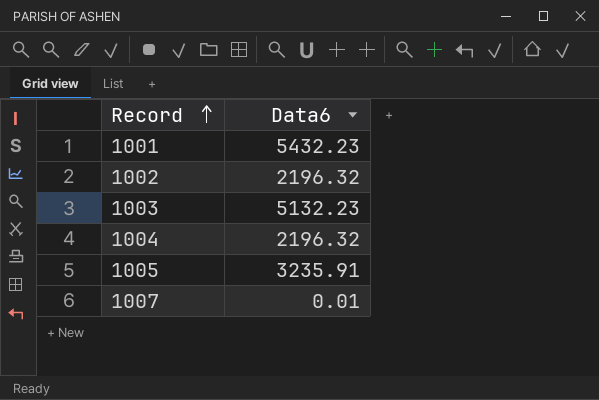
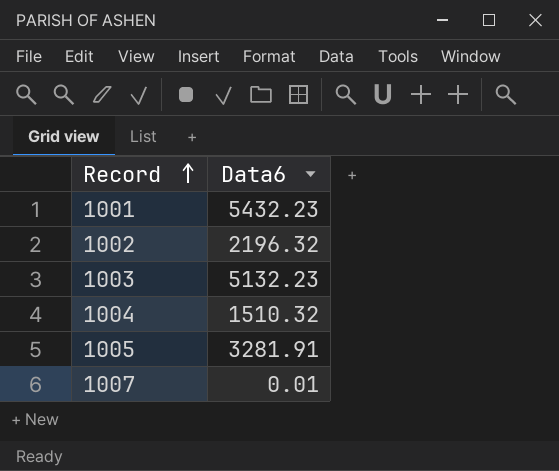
1004 | Data6: 2196.32 -> 1510.32
1005 | Data6: 3235.91 -> 3281.91

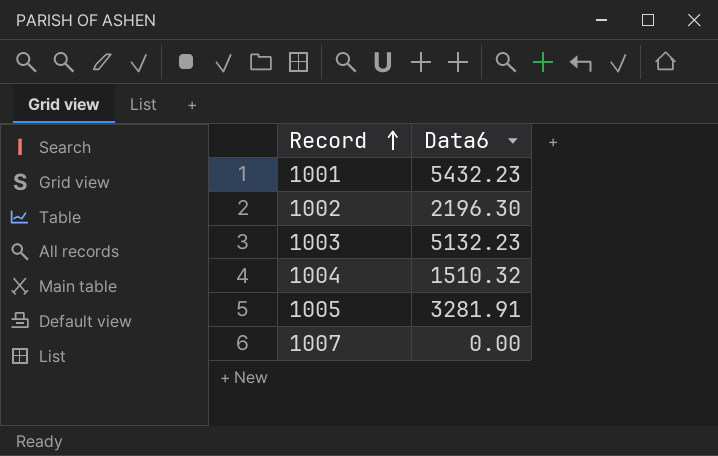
1002 | Data6: 2196.32 -> 2196.30
1007 | Data6: 0.01 -> 0.00

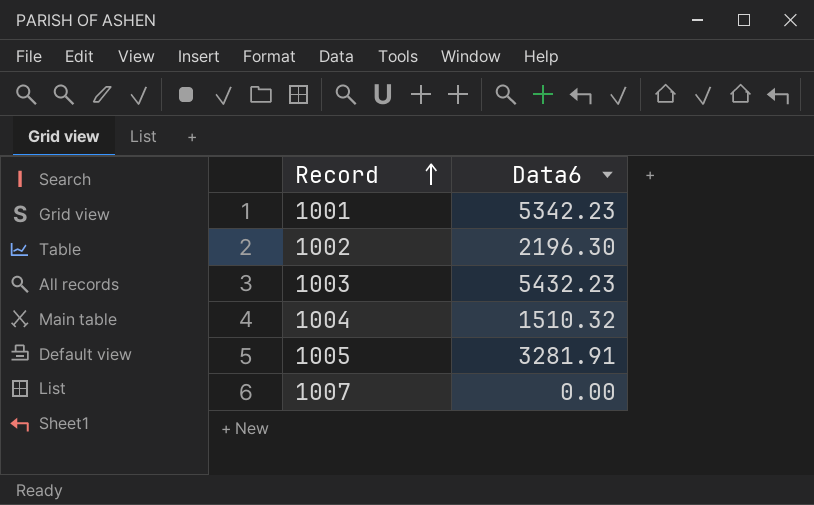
1001 | Data6: 5432.23 -> 5342.23
1003 | Data6: 5132.23 -> 5432.23

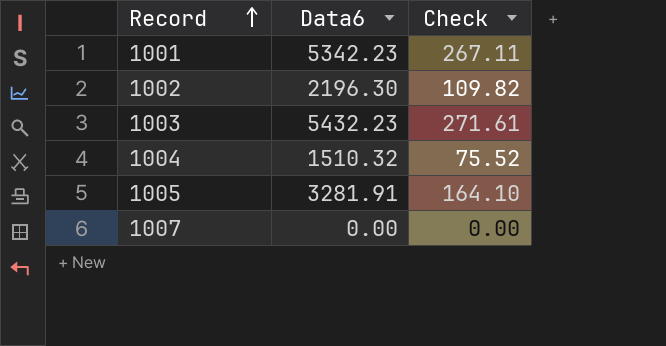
column Check | formula: none -> [Data6] * 0.05

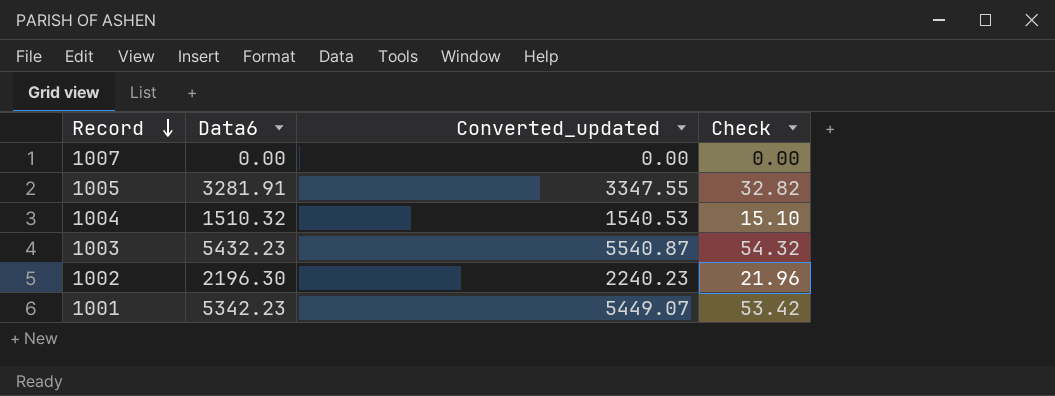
row order: Record ascending -> Record descending
column Converted_updated | formula: none -> [Data6] * 1.02
column Check | formula: [Data6] * 0.05 -> [Data6] * 0.01

